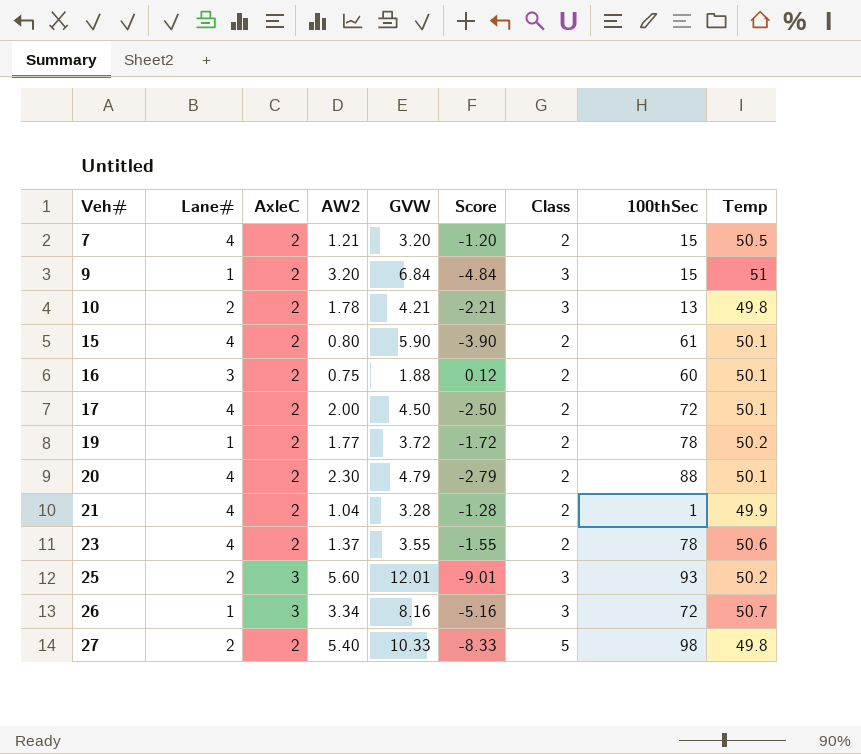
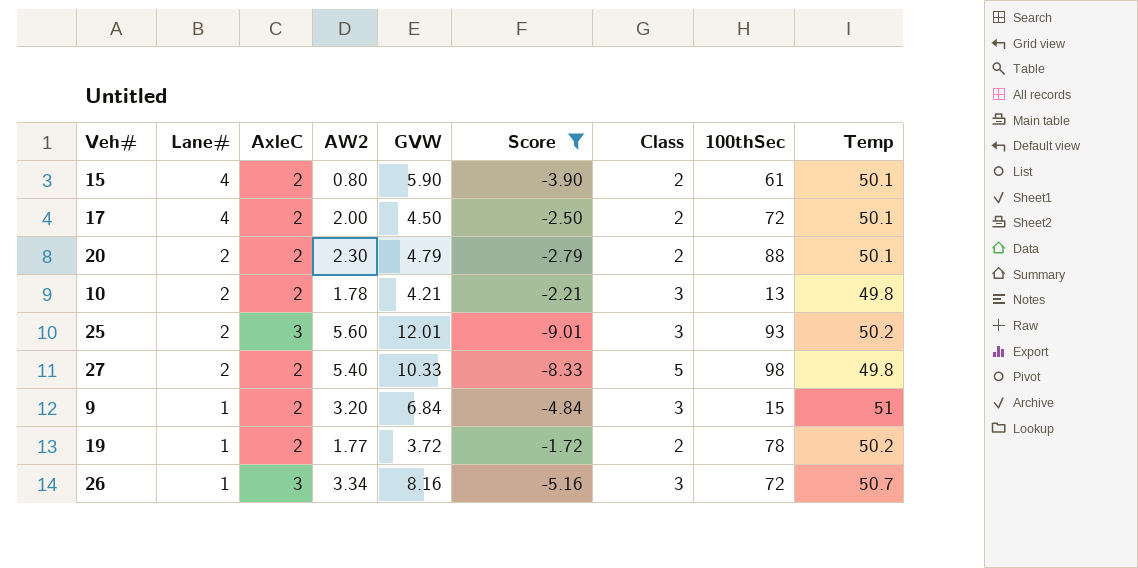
filter: none -> Score <= -1.72
row order: Veh# ascending -> Lane# descending
20 | Lane#: 4 -> 2

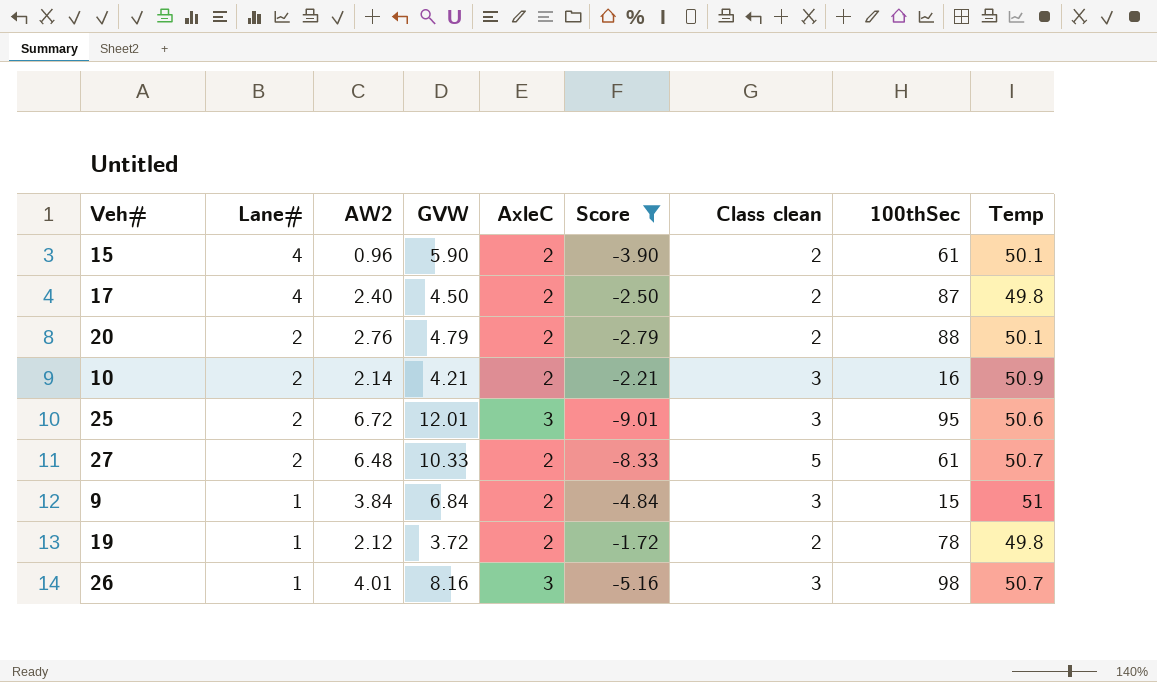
column AxleC | position: 3 -> 5
column name: Class -> Class clean
15 | AW2: 0.80 -> 0.96
17 | AW2: 2.00 -> 2.40
17 | 100thSec: 72 -> 87
17 | Temp: 50.1 -> 49.8
20 | AW2: 2.30 -> 2.76
10 | AW2: 1.78 -> 2.14
10 | 100thSec: 13 -> 16
10 | Temp: 49.8 -> 50.9
25 | AW2: 5.60 -> 6.72
25 | 100thSec: 93 -> 95
25 | Temp: 50.2 -> 50.6
27 | AW2: 5.40 -> 6.48
27 | 100thSec: 98 -> 61
27 | Temp: 49.8 -> 50.7
9 | AW2: 3.20 -> 3.84
19 | AW2: 1.77 -> 2.12
19 | Temp: 50.2 -> 49.8
26 | AW2: 3.34 -> 4.01
26 | 100thSec: 72 -> 98

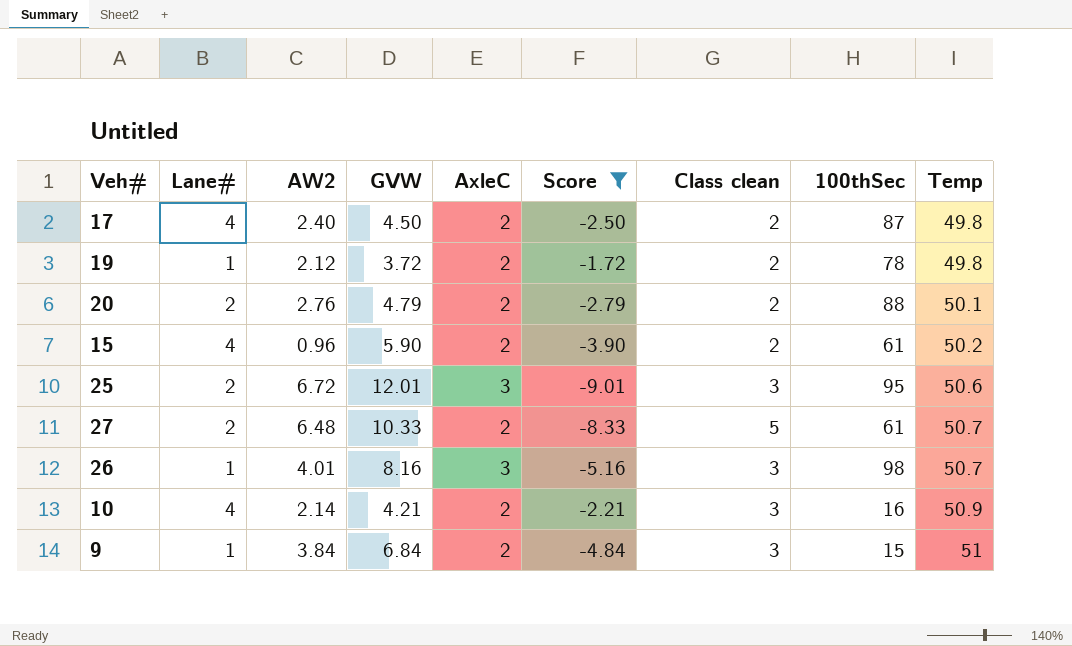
row order: Lane# descending -> Temp ascending
15 | Temp: 50.1 -> 50.2
10 | Lane#: 2 -> 4

